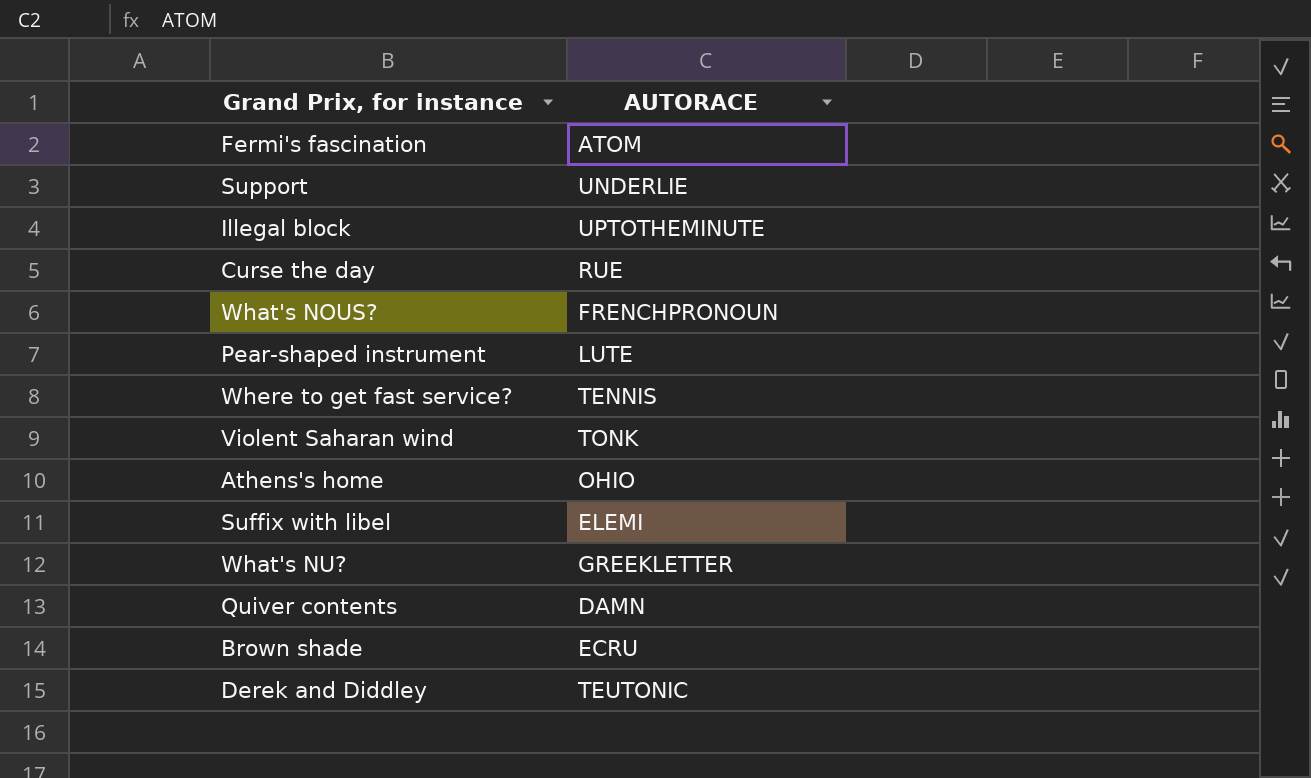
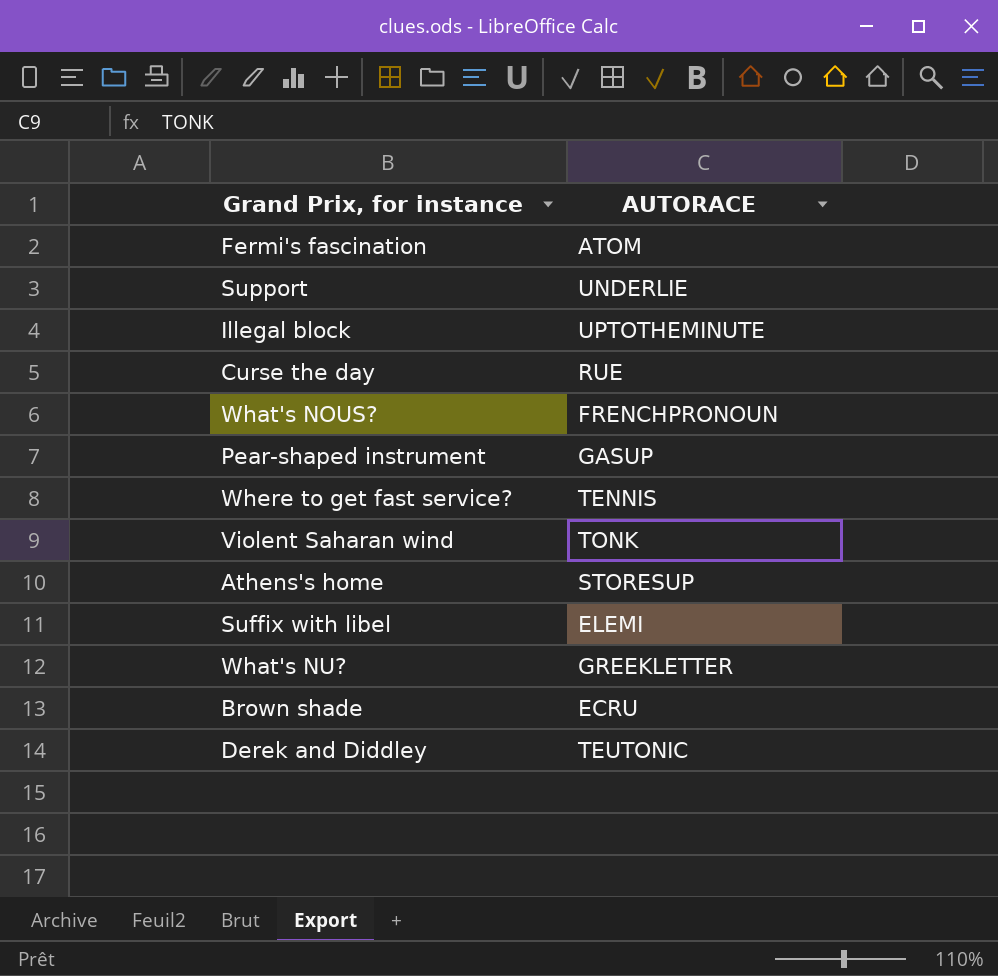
row Quiver contents: DAMN -> none
Pear-shaped instrument | AUTORACE: LUTE -> GASUP
Athens's home | AUTORACE: OHIO -> STORESUP

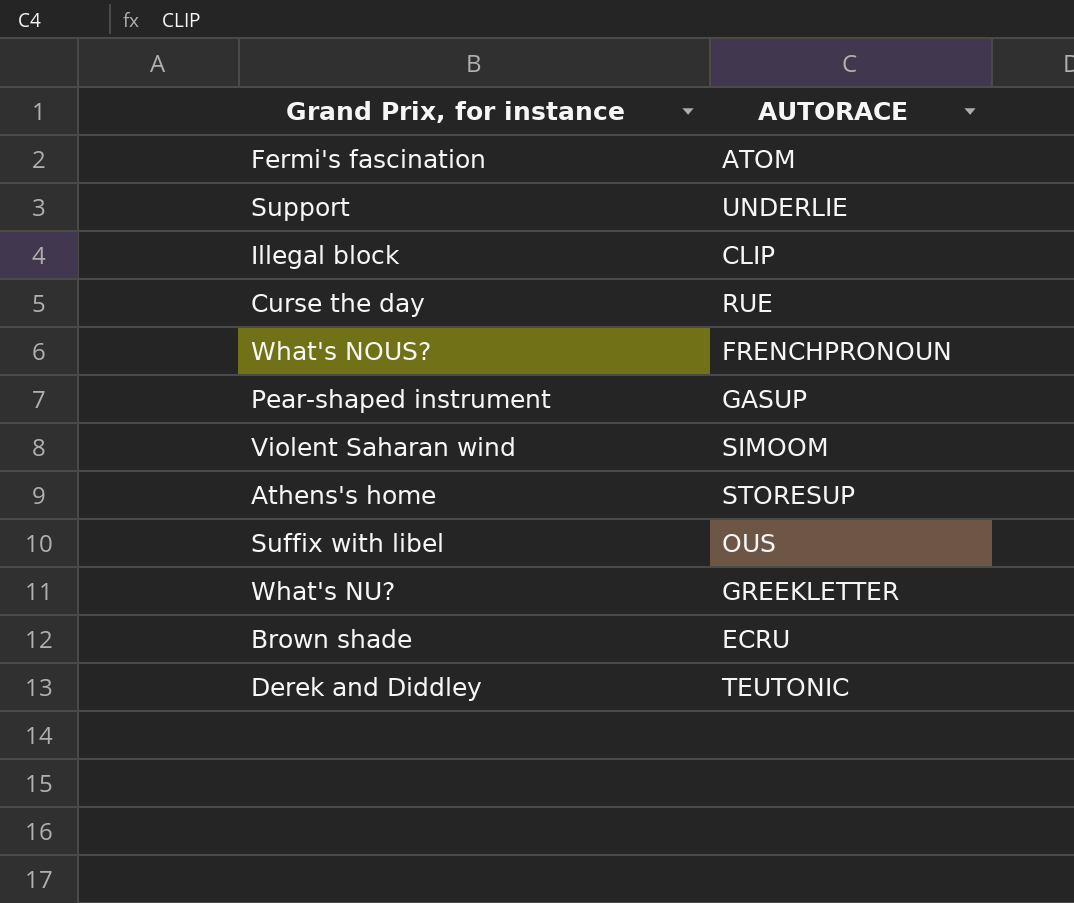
row Where to get fast service?: TENNIS -> none
Illegal block | AUTORACE: UPTOTHEMINUTE -> CLIP
Violent Saharan wind | AUTORACE: TONK -> SIMOOM
Suffix with libel | AUTORACE: ELEMI -> OUS

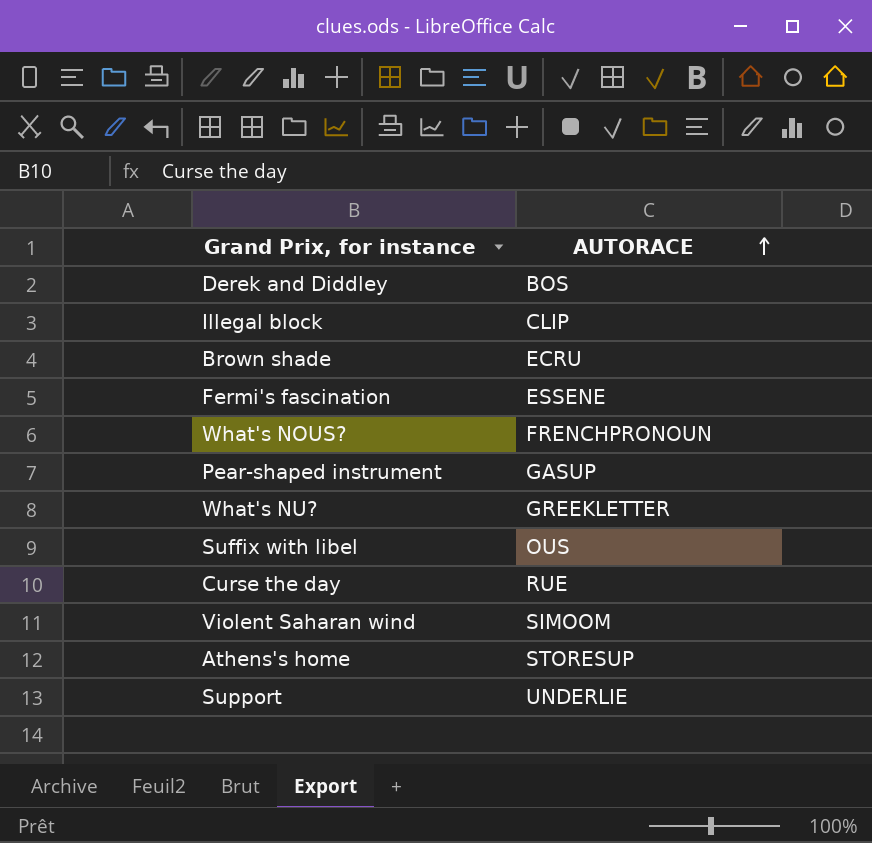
row order: none -> AUTORACE ascending
Derek and Diddley | AUTORACE: TEUTONIC -> BOS
Fermi's fascination | AUTORACE: ATOM -> ESSENE

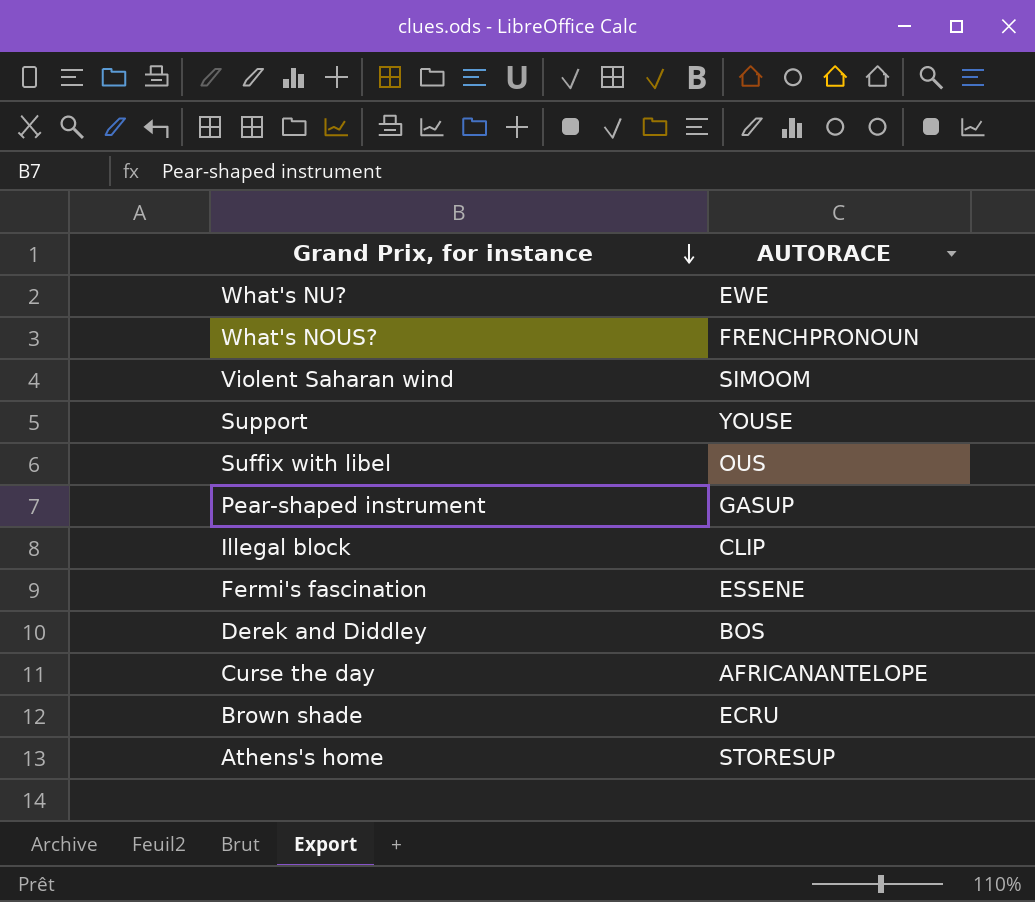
row order: AUTORACE ascending -> Grand Prix, for instance descending
What's NU? | AUTORACE: GREEKLETTER -> EWE
Support | AUTORACE: UNDERLIE -> YOUSE
Curse the day | AUTORACE: RUE -> AFRICANANTELOPE

